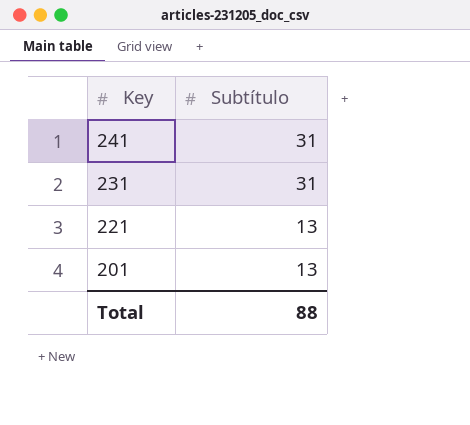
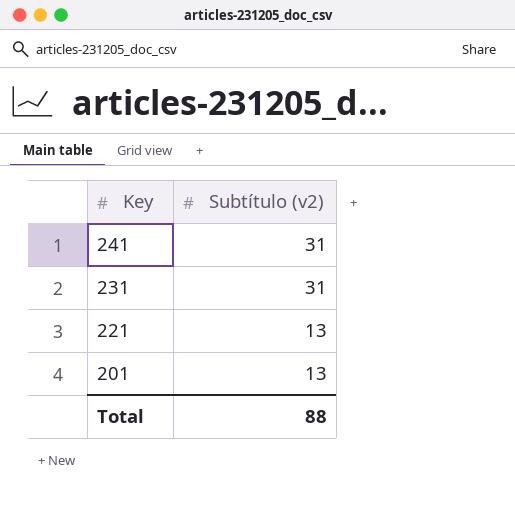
column name: Subtítulo -> Subtítulo (v2)

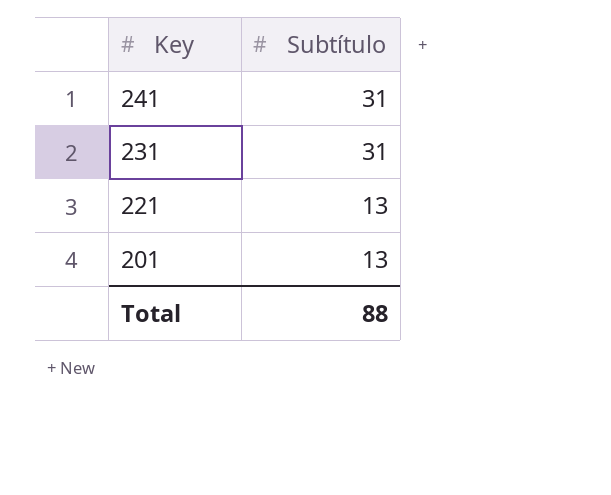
column name: Subtítulo (v2) -> Subtítulo

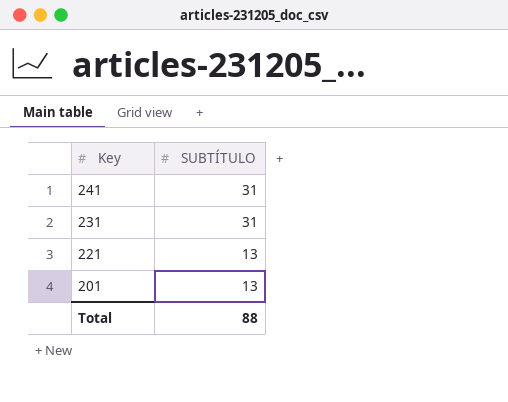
column name: Subtítulo -> SUBTÍTULO

